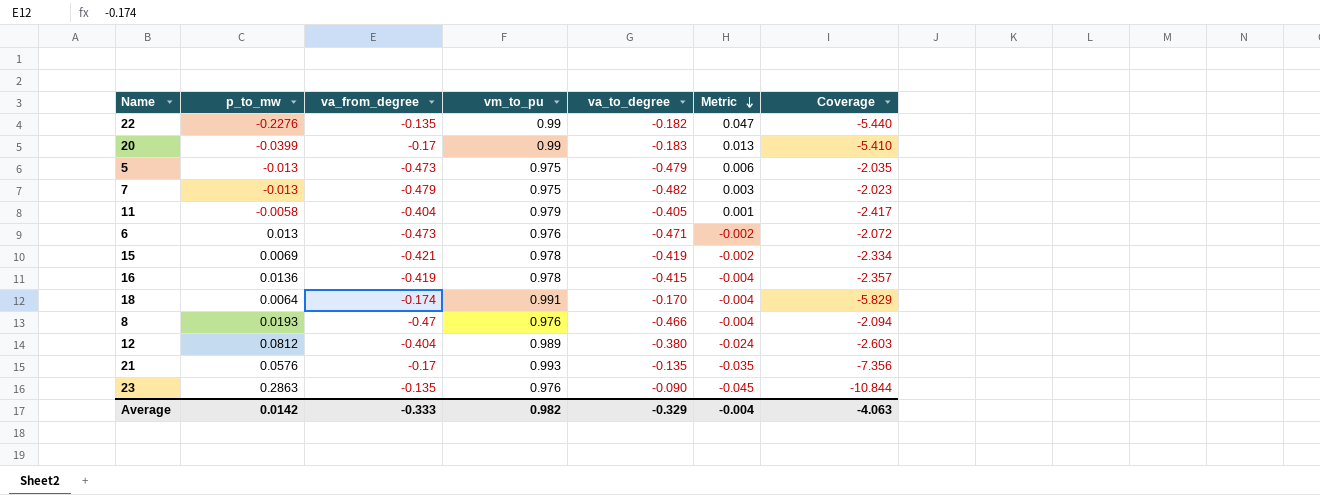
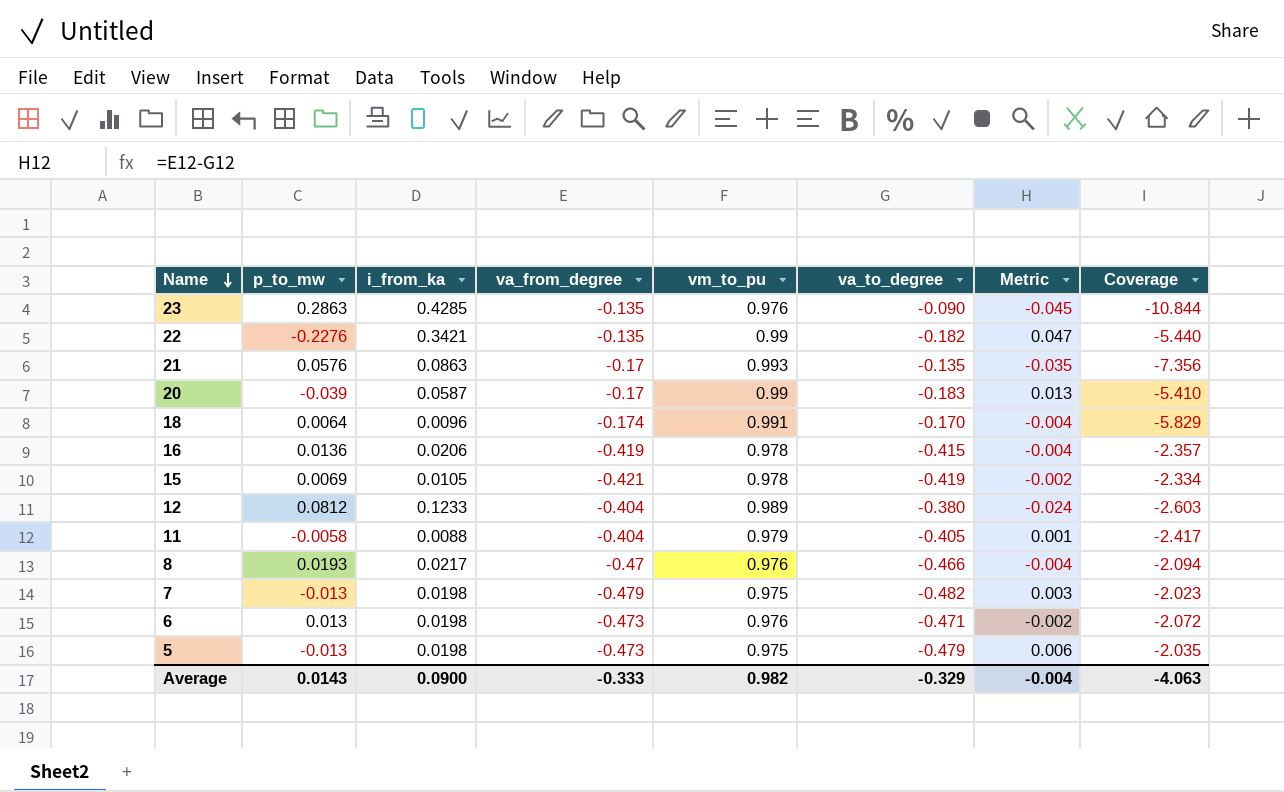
row order: Metric descending -> Name descending
column i_from_ka | position: none -> 3
20 | p_to_mw: -0.0399 -> -0.039
Average | p_to_mw: 0.0142 -> 0.0143

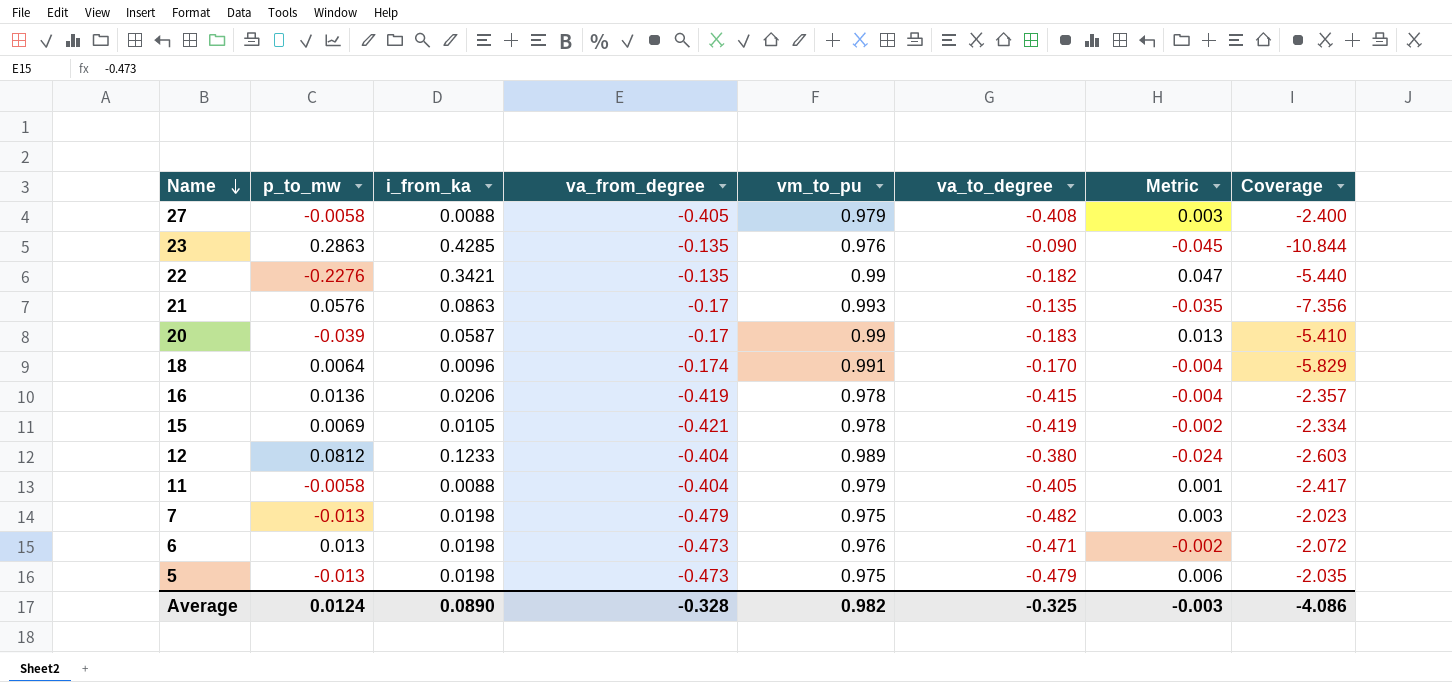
row 8: 0.0193 | 0.0217 | -0.47 | 0.976 | -0.466 | -0.004 | -2.094 -> none
row 27: none -> -0.0058 | 0.0088 | -0.405 | 0.979 | -0.408 | 0.003 | -2.400
Average | p_to_mw: 0.0143 -> 0.0124
Average | i_from_ka: 0.0900 -> 0.0890
Average | va_from_degree: -0.333 -> -0.328
Average | va_to_degree: -0.329 -> -0.325
Average | Metric: -0.004 -> -0.003
Average | Coverage: -4.063 -> -4.086

